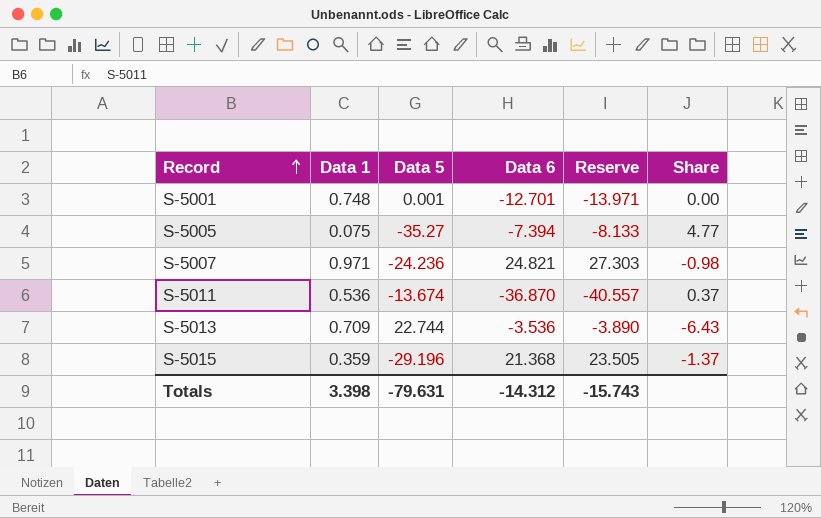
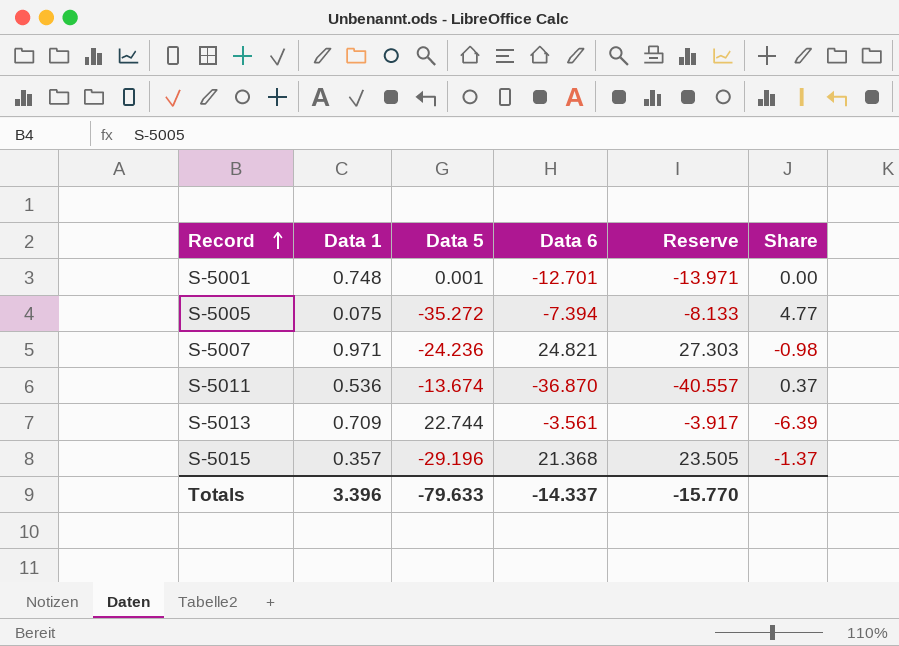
S-5005 | Data 5: -35.27 -> -35.272
S-5013 | Data 6: -3.536 -> -3.561
S-5013 | Reserve: -3.890 -> -3.917
S-5013 | Share: -6.43 -> -6.39
S-5015 | Data 1: 0.359 -> 0.357
Totals | Data 1: 3.398 -> 3.396
Totals | Data 5: -79.631 -> -79.633
Totals | Data 6: -14.312 -> -14.337
Totals | Reserve: -15.743 -> -15.770

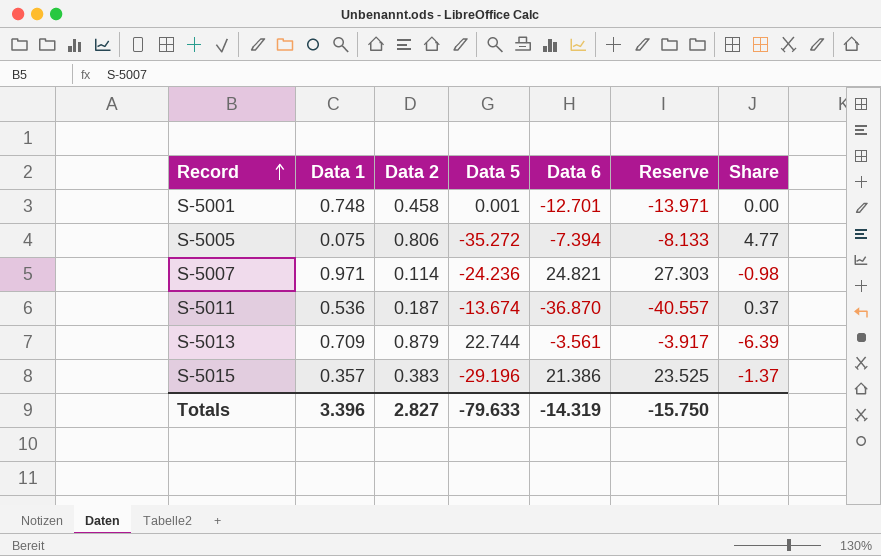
column Data 2 | position: none -> 3
S-5015 | Data 6: 21.368 -> 21.386
S-5015 | Reserve: 23.505 -> 23.525
Totals | Data 6: -14.337 -> -14.319
Totals | Reserve: -15.770 -> -15.750

